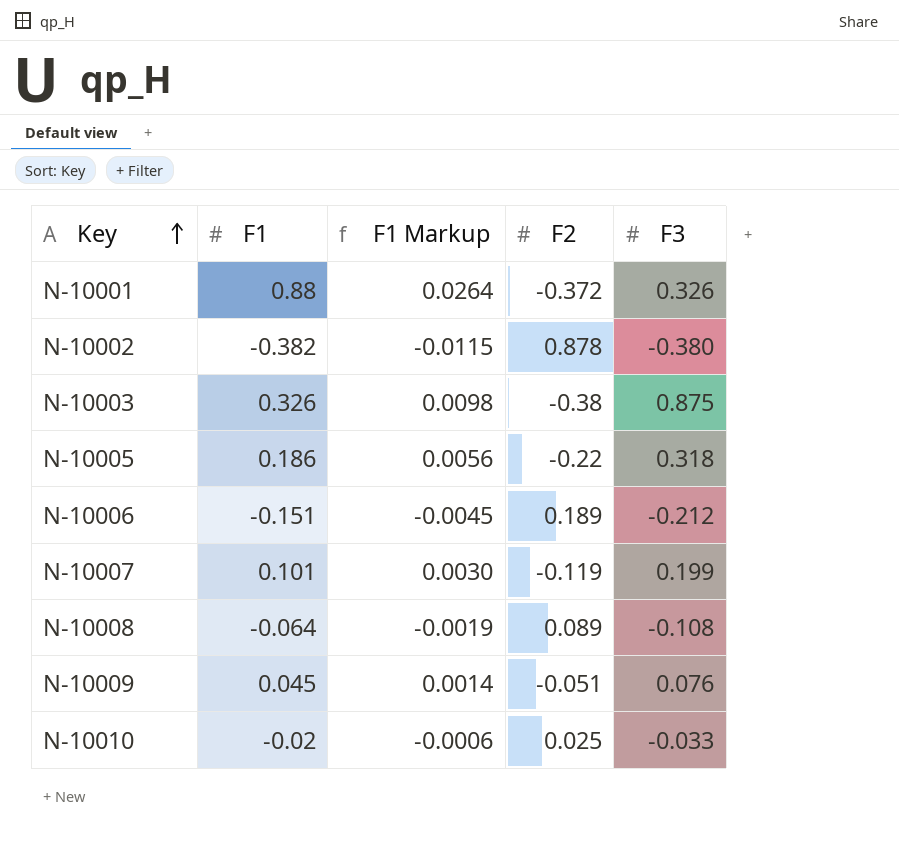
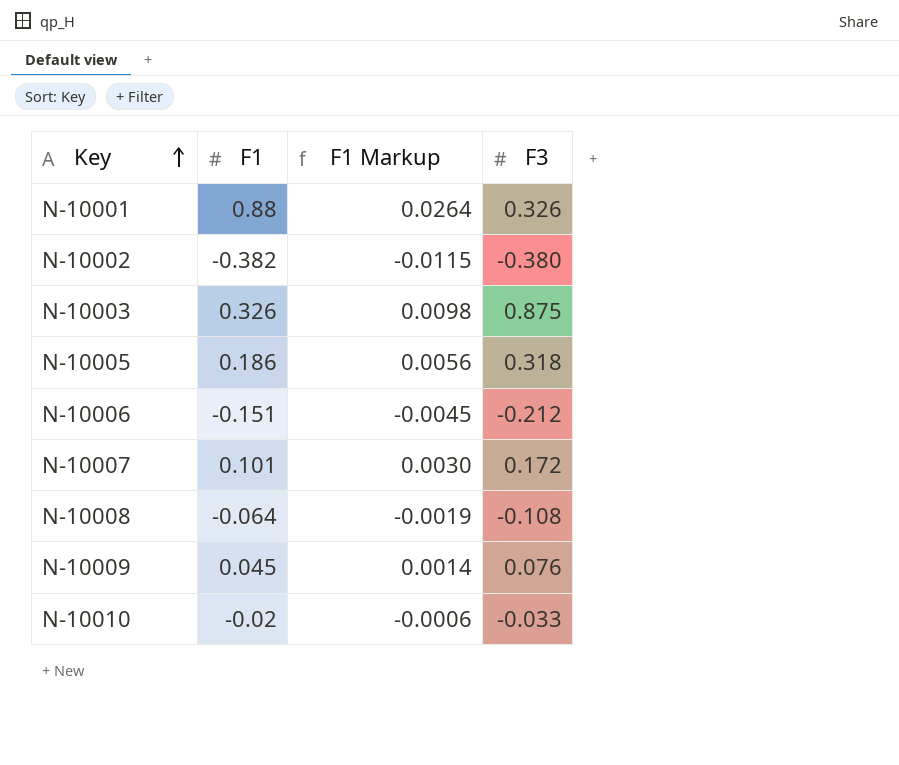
column F2 | position: 4 -> none
N-10007 | F3: 0.199 -> 0.172

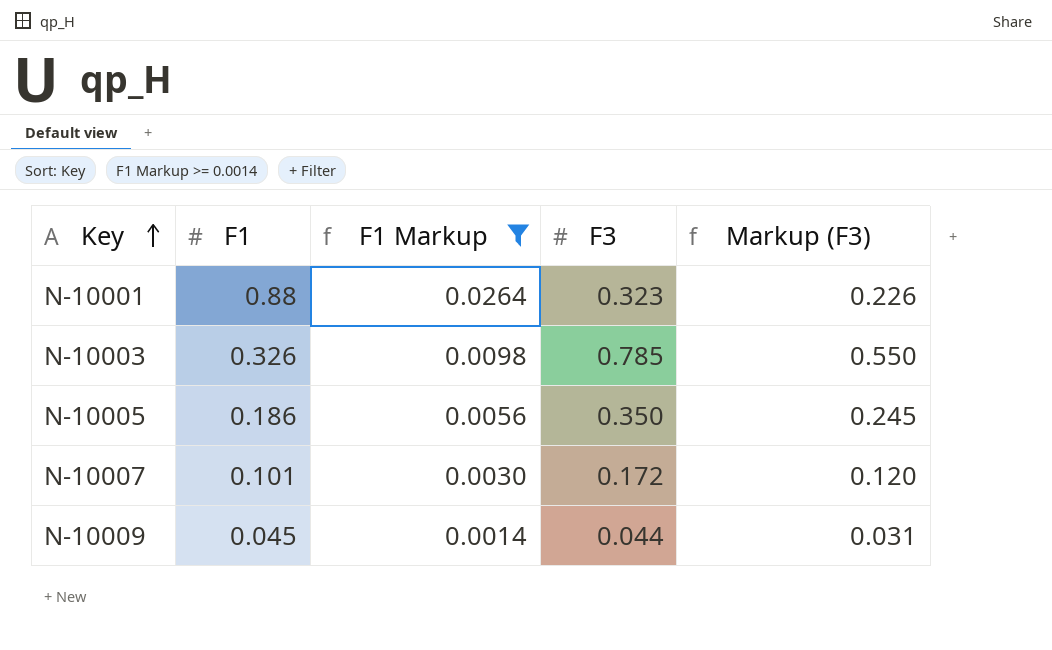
filter: none -> F1 Markup >= 0.0014
column Markup (F3) | formula: none -> [F3] * 0.7
N-10001 | F3: 0.326 -> 0.323
N-10003 | F3: 0.875 -> 0.785
N-10005 | F3: 0.318 -> 0.350
N-10009 | F3: 0.076 -> 0.044

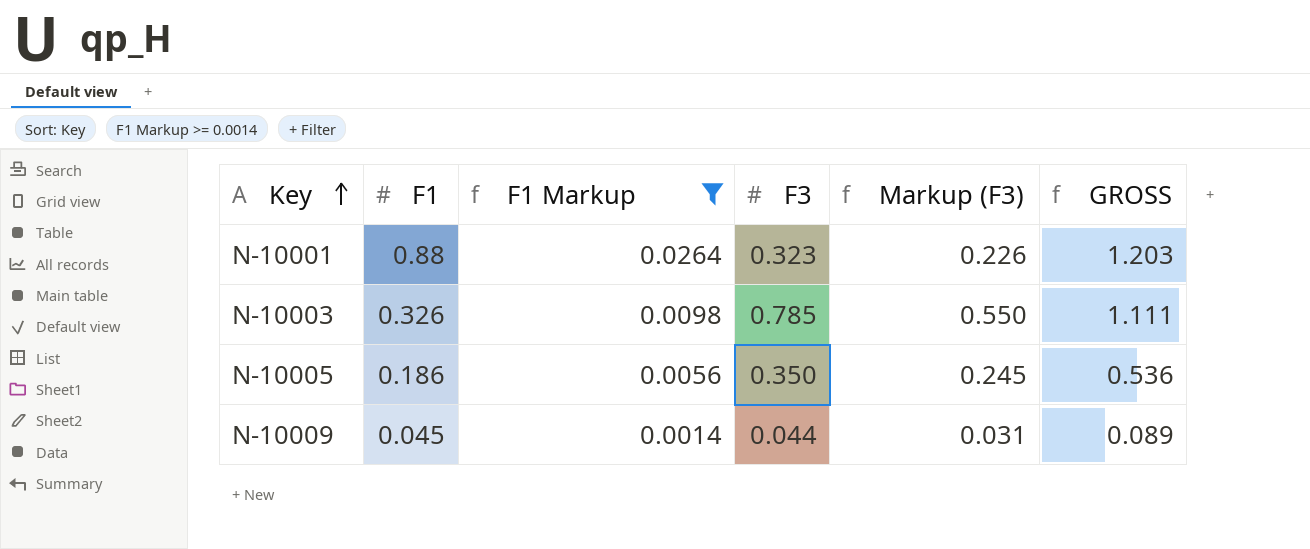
column GROSS | formula: none -> [F1] + [F3]
row N-10007: 0.101 | 0.0030 | 0.172 | 0.120 -> none

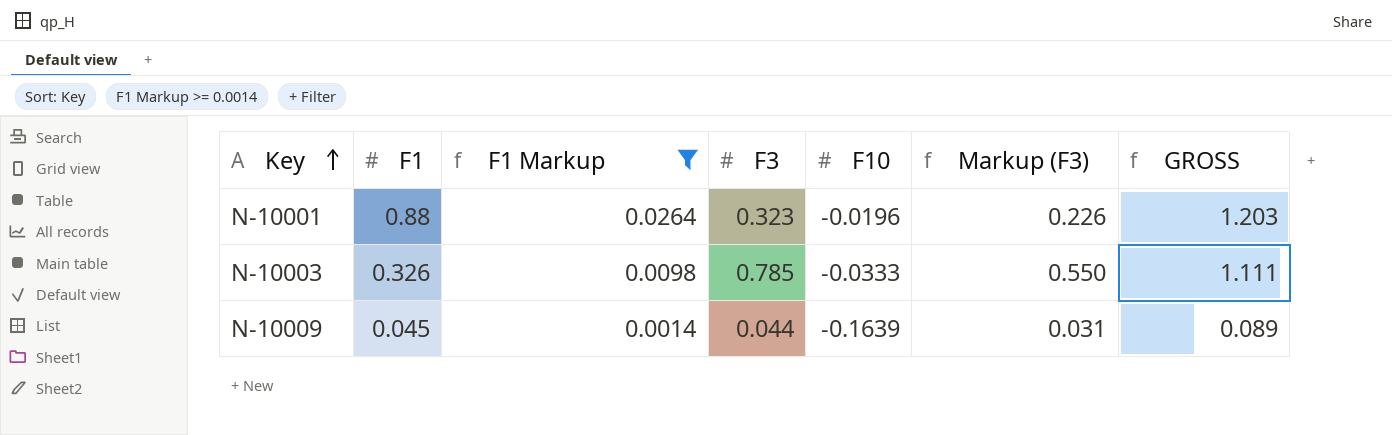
column F10 | position: none -> 5
row N-10005: 0.186 | 0.0056 | 0.350 | 0.245 | 0.536 -> none

